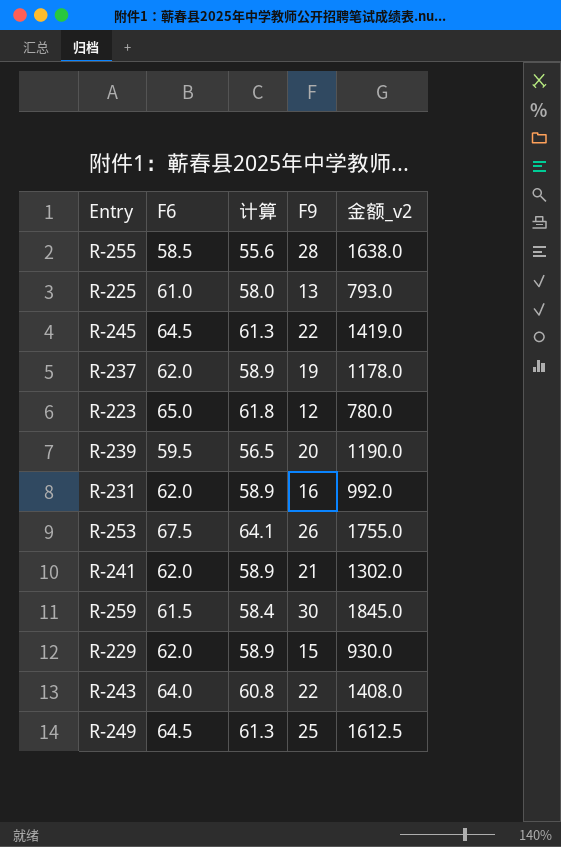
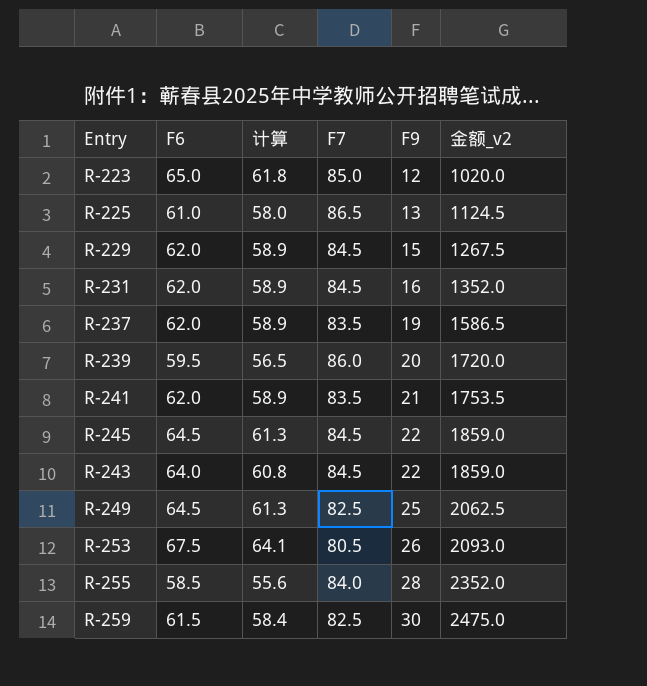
row order: none -> F9 ascending
column F7 | position: none -> 4
column 金额_v2 | formula: [F6] * [F9] -> [F7] * [F9]

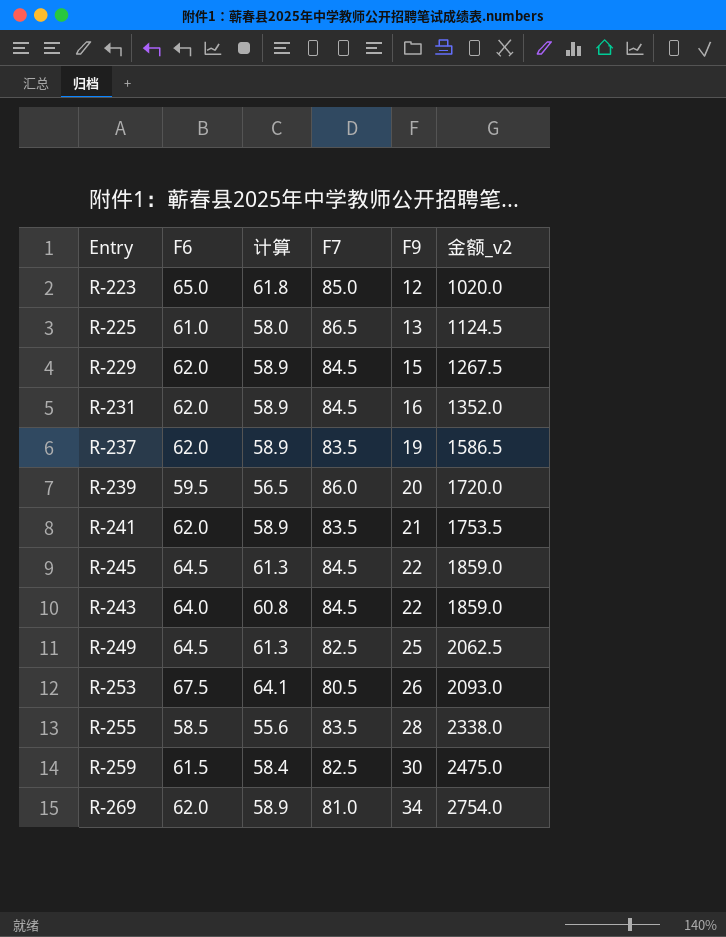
R-255 | F7: 84.0 -> 83.5
R-255 | 金额_v2: 2352.0 -> 2338.0
row R-269: none -> 62.0 | 58.9 | 81.0 | 34 | 2754.0

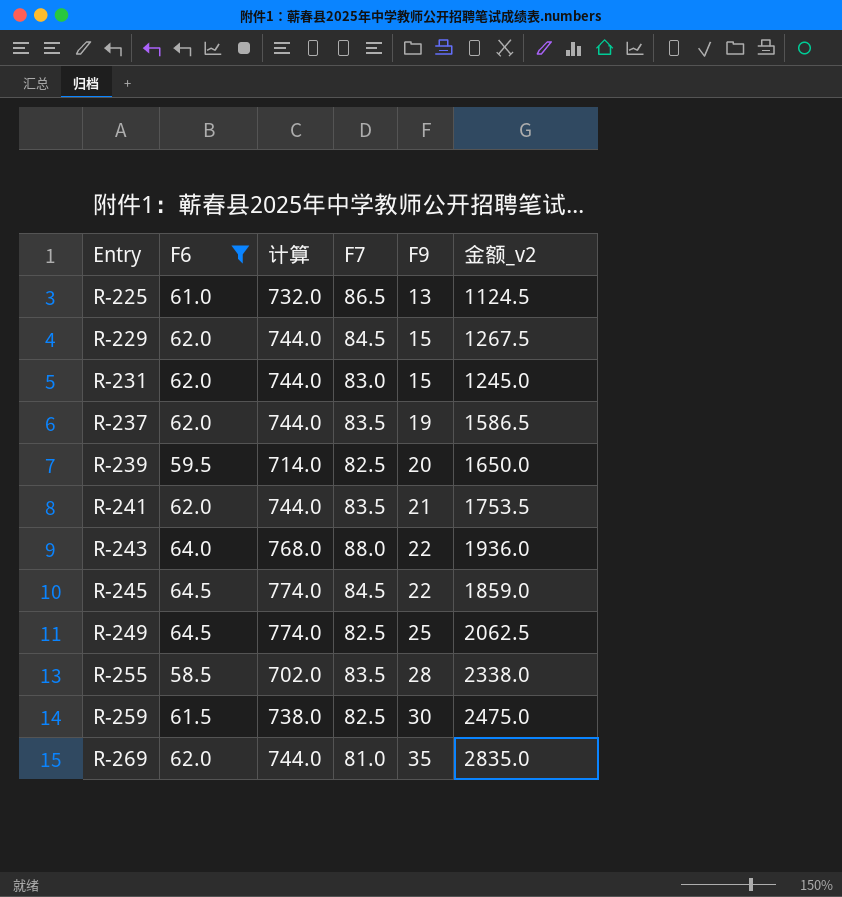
filter: none -> F6 <= 64.5
row order: F9 ascending -> Entry ascending
column 计算 | formula: [F6] * 0.95 -> [F6] * 12
R-231 | F7: 84.5 -> 83.0
R-231 | F9: 16 -> 15
R-231 | 金额_v2: 1352.0 -> 1245.0
R-239 | F7: 86.0 -> 82.5
R-239 | 金额_v2: 1720.0 -> 1650.0
R-243 | F7: 84.5 -> 88.0
R-243 | 金额_v2: 1859.0 -> 1936.0
R-269 | F9: 34 -> 35
R-269 | 金额_v2: 2754.0 -> 2835.0

